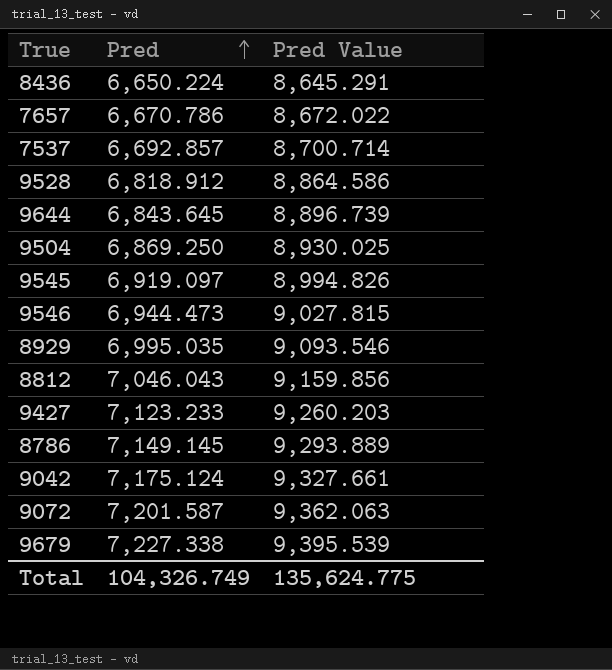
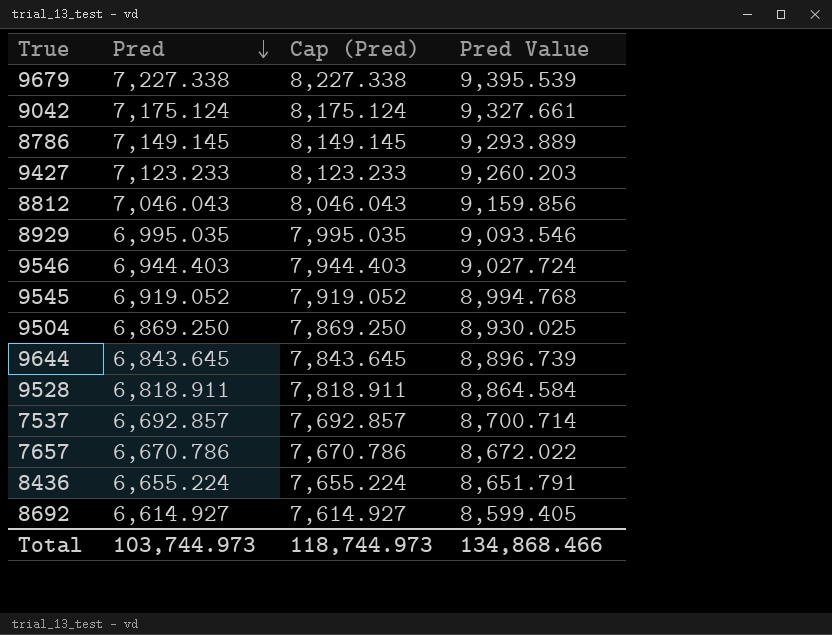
row order: Pred ascending -> Pred descending
column Cap (Pred) | formula: none -> [Pred] + 1000
row 9072: 7,201.587 | 9,362.063 -> none
9546 | Pred: 6,944.473 -> 6,944.403
9546 | Pred Value: 9,027.815 -> 9,027.724
9545 | Pred: 6,919.097 -> 6,919.052
9545 | Pred Value: 8,994.826 -> 8,994.768
9528 | Pred: 6,818.912 -> 6,818.911
9528 | Pred Value: 8,864.586 -> 8,864.584
8436 | Pred: 6,650.224 -> 6,655.224
8436 | Pred Value: 8,645.291 -> 8,651.791
row 8692: none -> 6,614.927 | 7,614.927 | 8,599.405
Total | Pred: 104,326.749 -> 103,744.973
Total | Pred Value: 135,624.775 -> 134,868.466

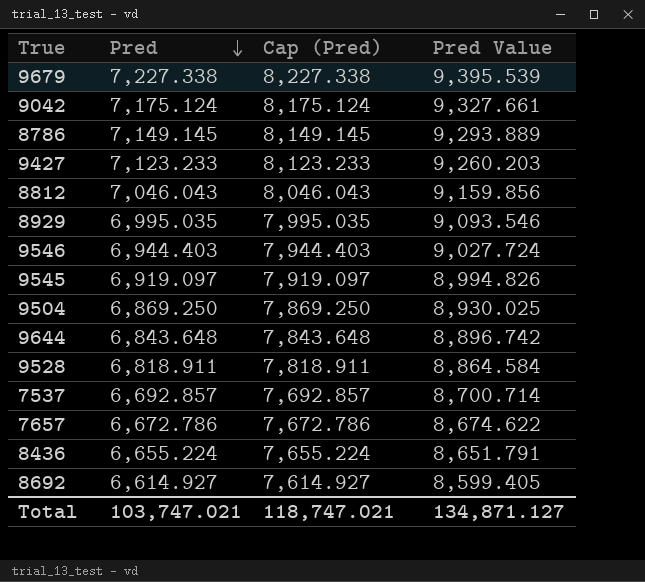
9545 | Pred: 6,919.052 -> 6,919.097
9545 | Cap (Pred): 7,919.052 -> 7,919.097
9545 | Pred Value: 8,994.768 -> 8,994.826
9644 | Pred: 6,843.645 -> 6,843.648
9644 | Cap (Pred): 7,843.645 -> 7,843.648
9644 | Pred Value: 8,896.739 -> 8,896.742
7657 | Pred: 6,670.786 -> 6,672.786
7657 | Cap (Pred): 7,670.786 -> 7,672.786
7657 | Pred Value: 8,672.022 -> 8,674.622
Total | Pred: 103,744.973 -> 103,747.021
Total | Cap (Pred): 118,744.973 -> 118,747.021
Total | Pred Value: 134,868.466 -> 134,871.127

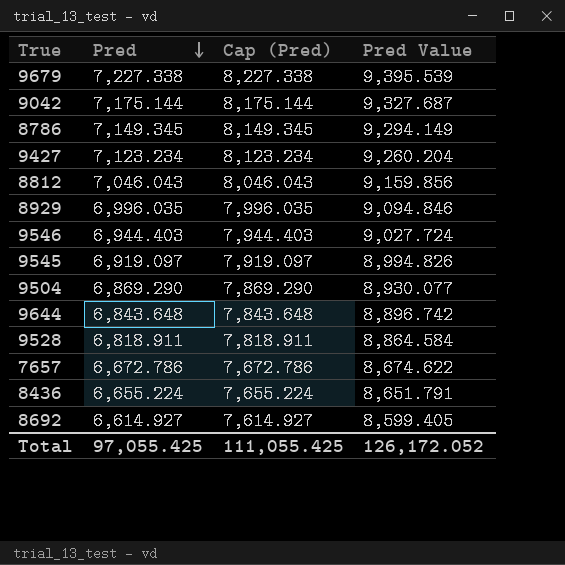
row 7537: 6,692.857 | 7,692.857 | 8,700.714 -> none
9042 | Pred: 7,175.124 -> 7,175.144
9042 | Cap (Pred): 8,175.124 -> 8,175.144
9042 | Pred Value: 9,327.661 -> 9,327.687
8786 | Pred: 7,149.145 -> 7,149.345
8786 | Cap (Pred): 8,149.145 -> 8,149.345
8786 | Pred Value: 9,293.889 -> 9,294.149
9427 | Pred: 7,123.233 -> 7,123.234
9427 | Cap (Pred): 8,123.233 -> 8,123.234
9427 | Pred Value: 9,260.203 -> 9,260.204
8929 | Pred: 6,995.035 -> 6,996.035
8929 | Cap (Pred): 7,995.035 -> 7,996.035
8929 | Pred Value: 9,093.546 -> 9,094.846
9504 | Pred: 6,869.250 -> 6,869.290
9504 | Cap (Pred): 7,869.250 -> 7,869.290
9504 | Pred Value: 8,930.025 -> 8,930.077
Total | Pred: 103,747.021 -> 97,055.425
Total | Cap (Pred): 118,747.021 -> 111,055.425
Total | Pred Value: 134,871.127 -> 126,172.052

